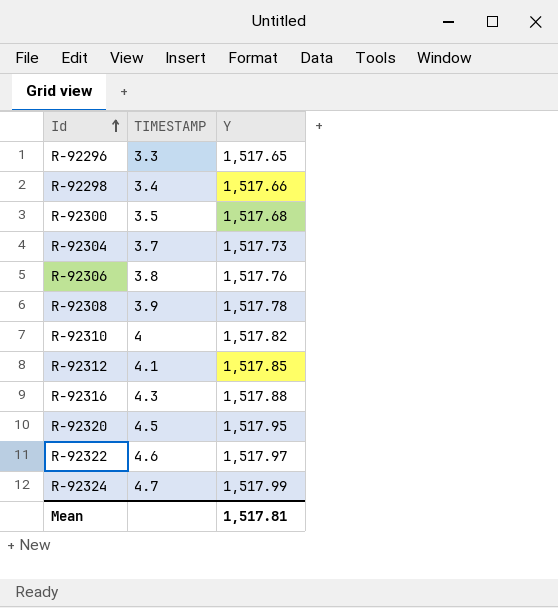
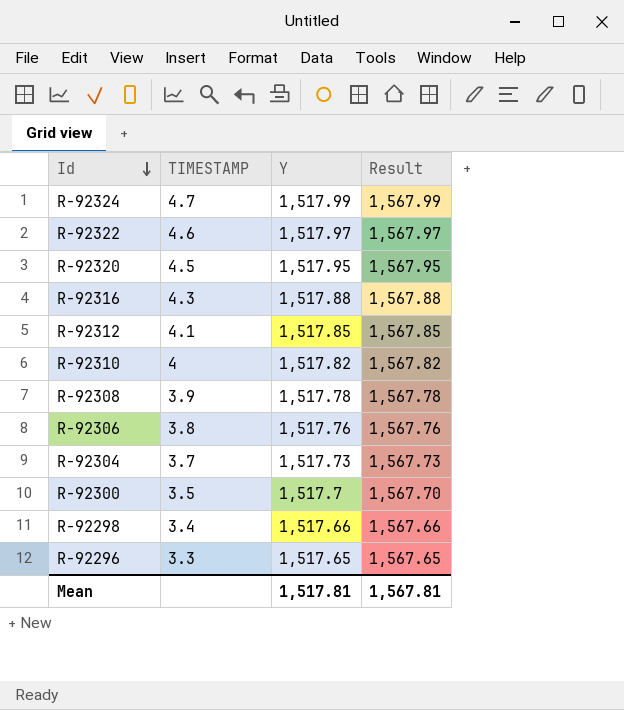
row order: Id ascending -> Id descending
column Result | formula: none -> [Y] + 50
R-92300 | Y: 1,517.68 -> 1,517.7

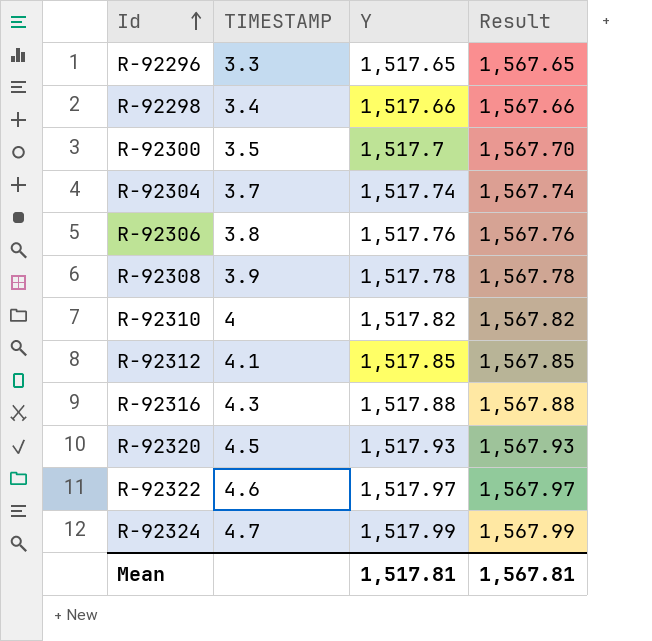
row order: Id descending -> Id ascending
R-92304 | Y: 1,517.73 -> 1,517.74
R-92304 | Result: 1,567.73 -> 1,567.74
R-92320 | Y: 1,517.95 -> 1,517.93
R-92320 | Result: 1,567.95 -> 1,567.93

